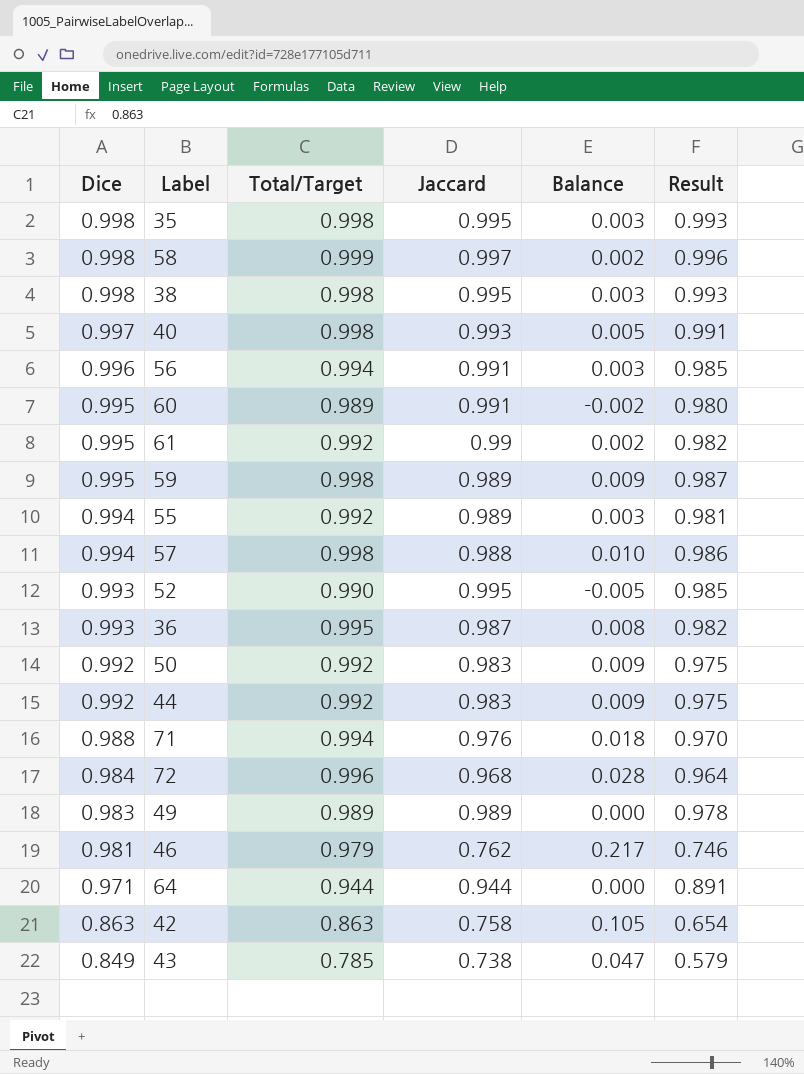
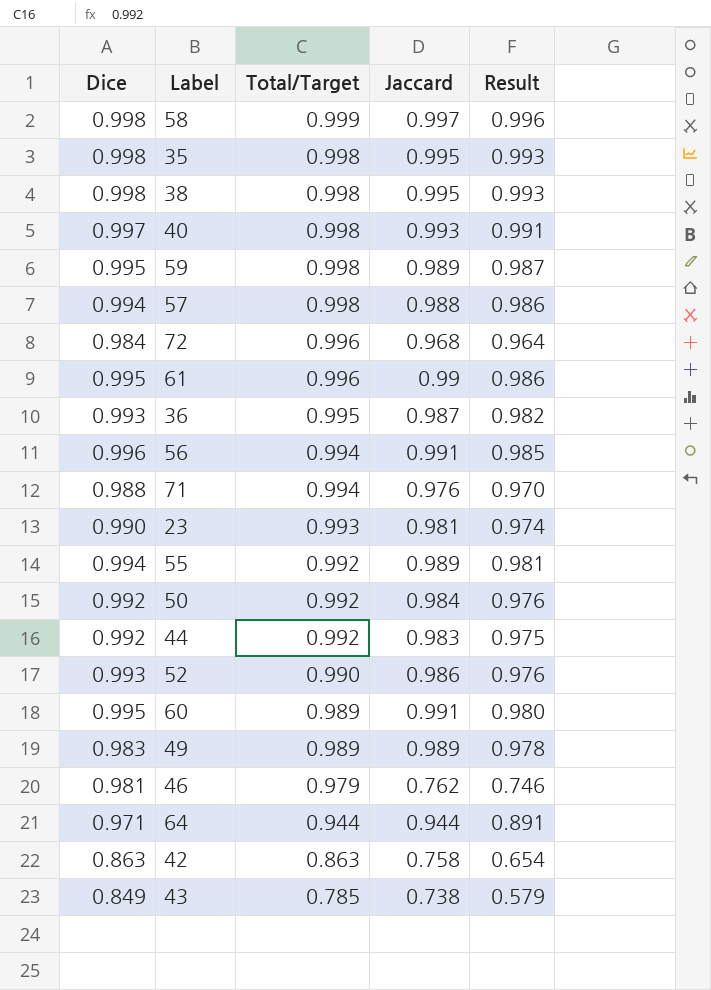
row order: Dice descending -> Total/Target descending
column Balance | formula: [Total/Target] - [Jaccard] -> none
61 | Total/Target: 0.992 -> 0.996
61 | Result: 0.982 -> 0.986
row 23: none -> 0.990 | 0.993 | 0.981 | 0.974
50 | Jaccard: 0.983 -> 0.984
50 | Result: 0.975 -> 0.976
52 | Jaccard: 0.995 -> 0.986
52 | Result: 0.985 -> 0.976

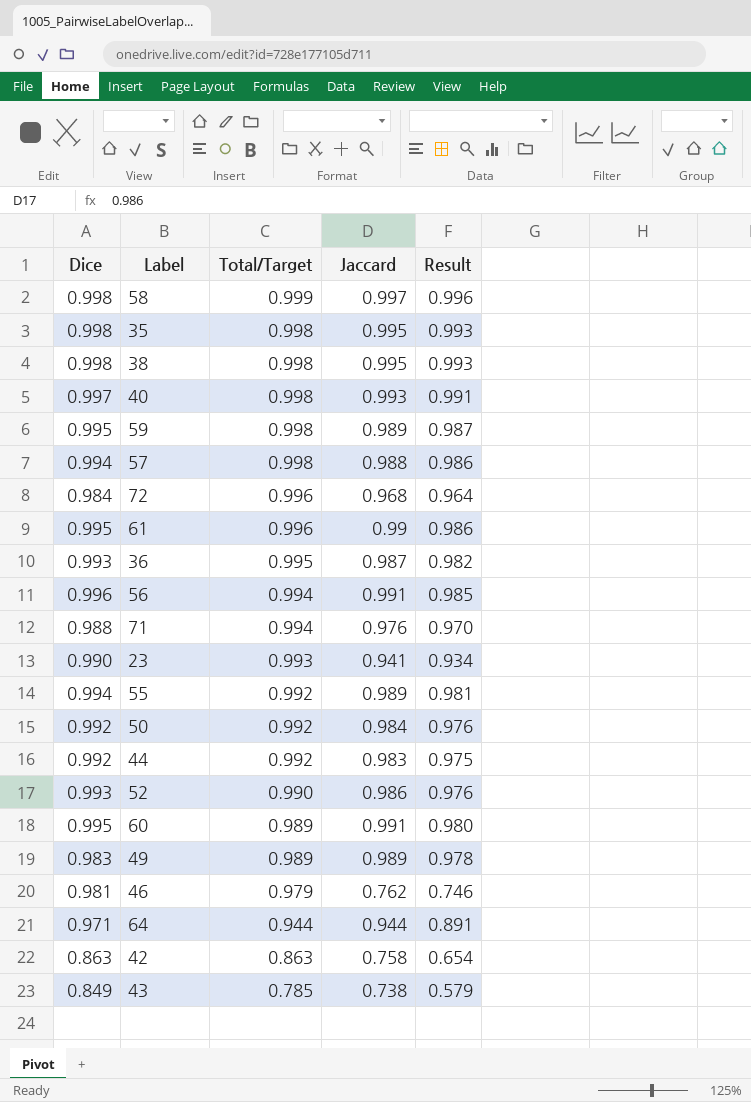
23 | Jaccard: 0.981 -> 0.941
23 | Result: 0.974 -> 0.934

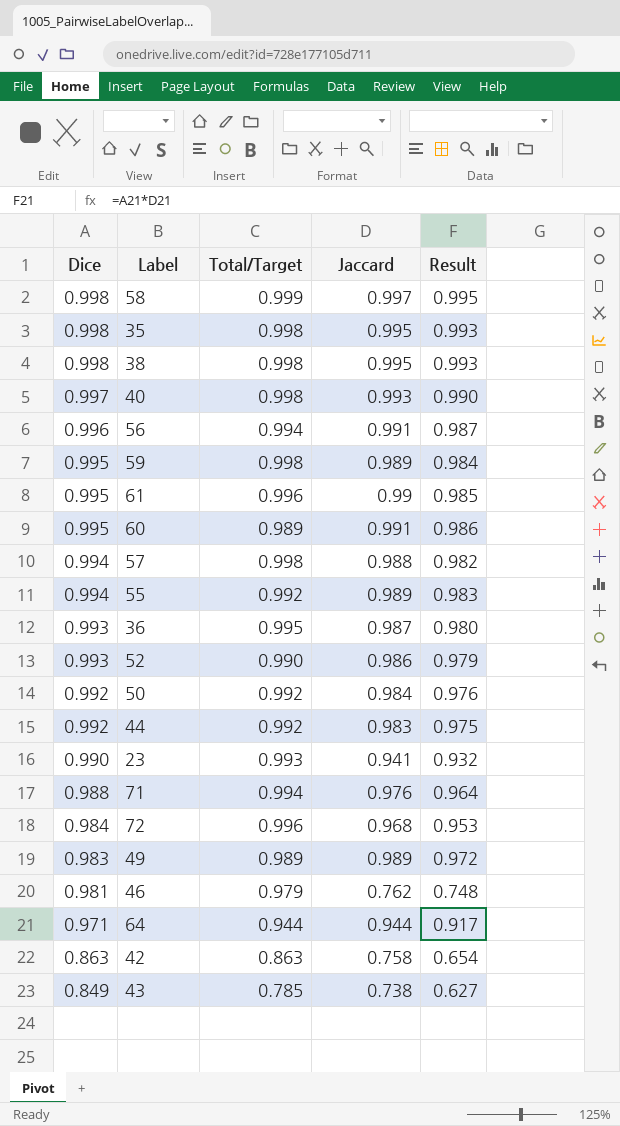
row order: Total/Target descending -> Dice descending
column Result | formula: [Total/Target] * [Jaccard] -> [Dice] * [Jaccard]

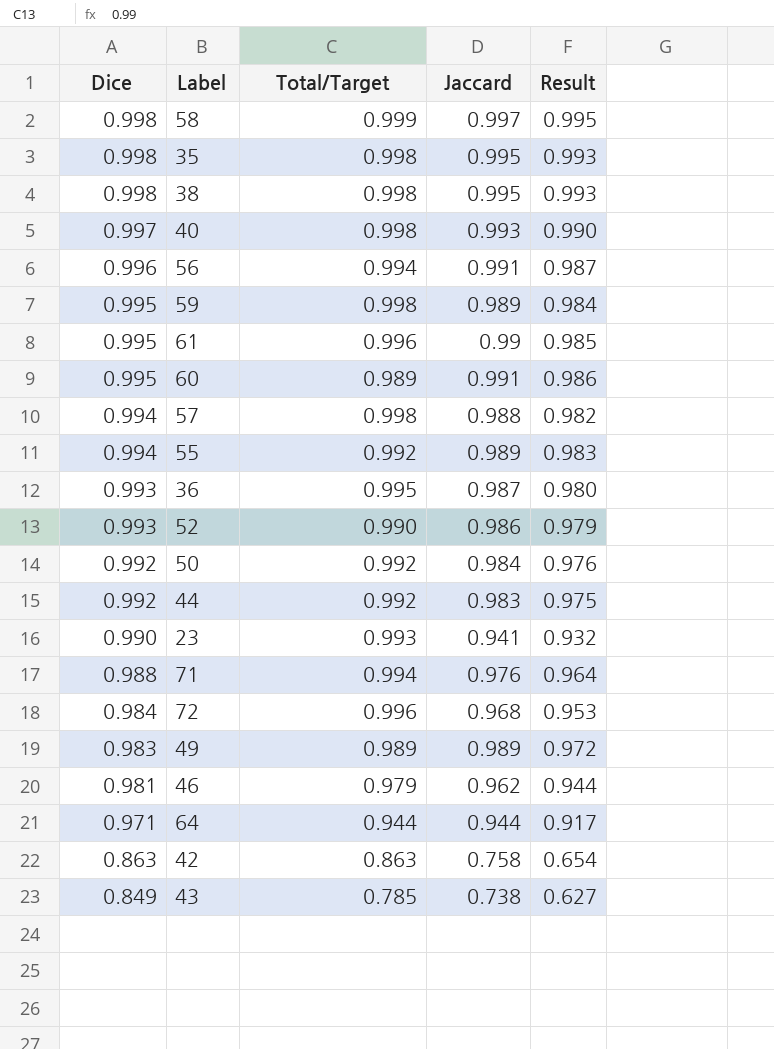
46 | Jaccard: 0.762 -> 0.962
46 | Result: 0.748 -> 0.944

